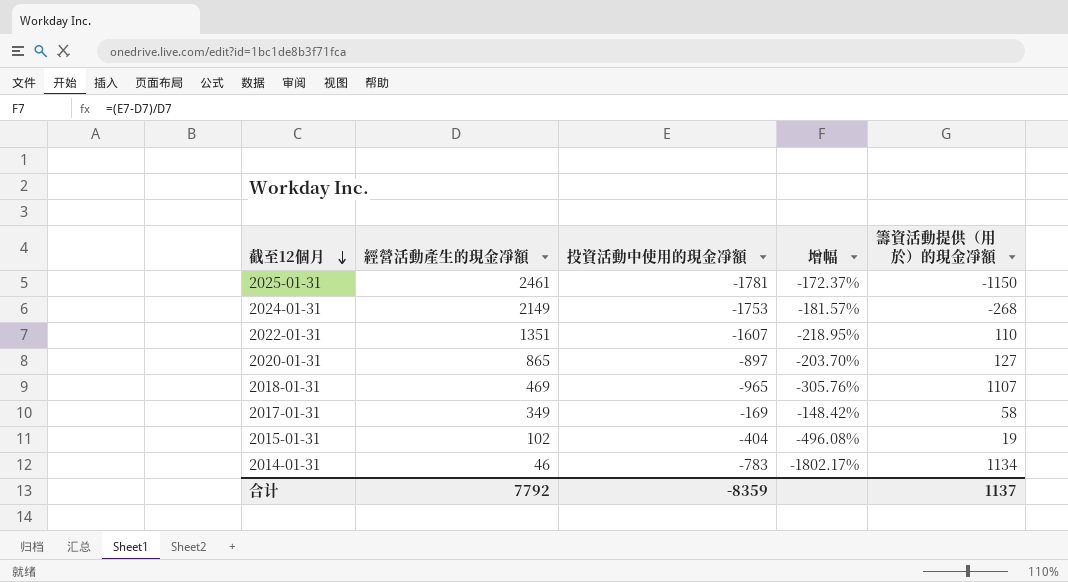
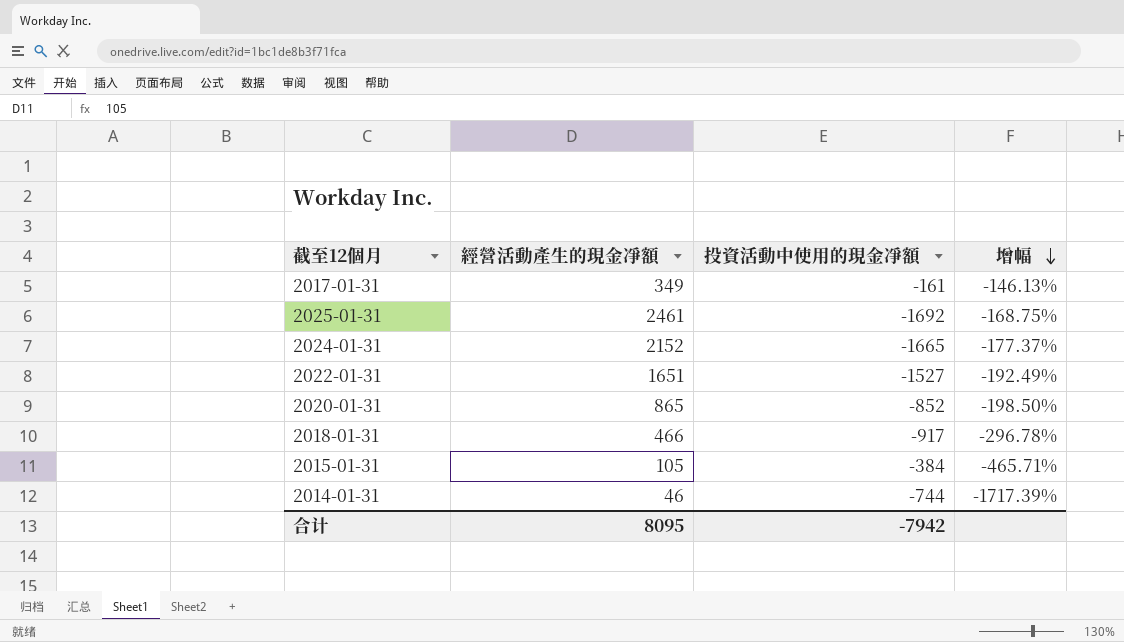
row order: 截至12個月 descending -> 增幅 descending
column 籌資活動提供（用於）的現金凈額 | position: 5 -> none
2017-01-31 | 投資活動中使用的現金凈額: -169 -> -161
2017-01-31 | 增幅: -148.42% -> -146.13%
2025-01-31 | 投資活動中使用的現金凈額: -1781 -> -1692
2025-01-31 | 增幅: -172.37% -> -168.75%
2024-01-31 | 經營活動產生的現金凈額: 2149 -> 2152
2024-01-31 | 投資活動中使用的現金凈額: -1753 -> -1665
2024-01-31 | 增幅: -181.57% -> -177.37%
2022-01-31 | 經營活動產生的現金凈額: 1351 -> 1651
2022-01-31 | 投資活動中使用的現金凈額: -1607 -> -1527
2022-01-31 | 增幅: -218.95% -> -192.49%
2020-01-31 | 投資活動中使用的現金凈額: -897 -> -852
2020-01-31 | 增幅: -203.70% -> -198.50%
2018-01-31 | 經營活動產生的現金凈額: 469 -> 466
2018-01-31 | 投資活動中使用的現金凈額: -965 -> -917
2018-01-31 | 增幅: -305.76% -> -296.78%
2015-01-31 | 經營活動產生的現金凈額: 102 -> 105
2015-01-31 | 投資活動中使用的現金凈額: -404 -> -384
2015-01-31 | 增幅: -496.08% -> -465.71%
2014-01-31 | 投資活動中使用的現金凈額: -783 -> -744
2014-01-31 | 增幅: -1802.17% -> -1717.39%
合计 | 經營活動產生的現金凈額: 7792 -> 8095
合计 | 投資活動中使用的現金凈額: -8359 -> -7942

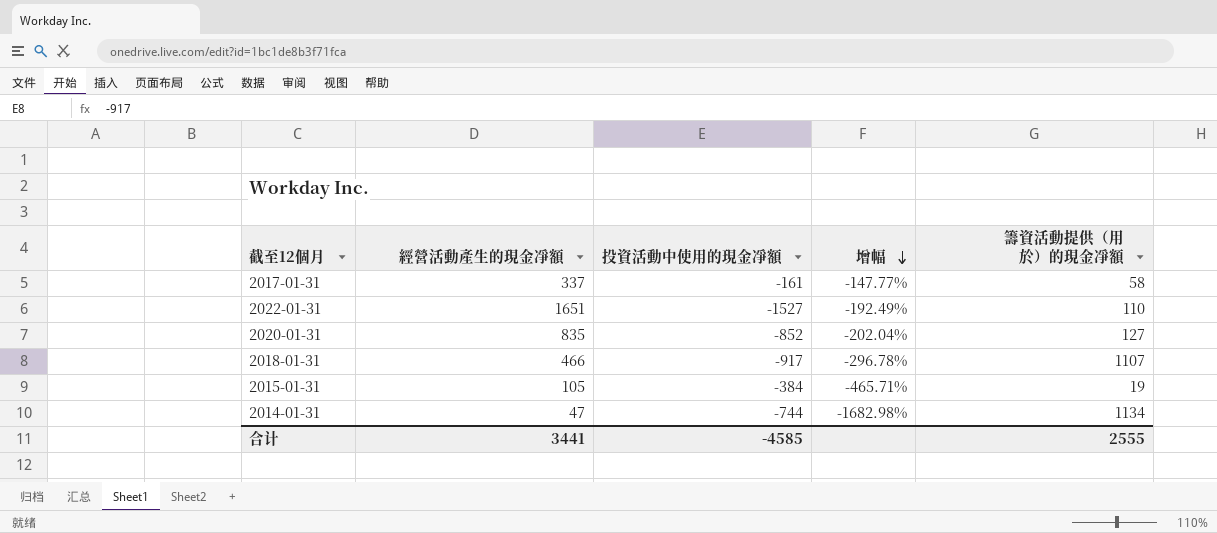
column 籌資活動提供（用於）的現金凈額 | position: none -> 5
row 2025-01-31: 2461 | -1692 | -168.75% -> none
row 2024-01-31: 2152 | -1665 | -177.37% -> none
2017-01-31 | 經營活動產生的現金凈額: 349 -> 337
2017-01-31 | 增幅: -146.13% -> -147.77%
2020-01-31 | 經營活動產生的現金凈額: 865 -> 835
2020-01-31 | 增幅: -198.50% -> -202.04%
2014-01-31 | 經營活動產生的現金凈額: 46 -> 47
2014-01-31 | 增幅: -1717.39% -> -1682.98%
合计 | 經營活動產生的現金凈額: 8095 -> 3441
合计 | 投資活動中使用的現金凈額: -7942 -> -4585

